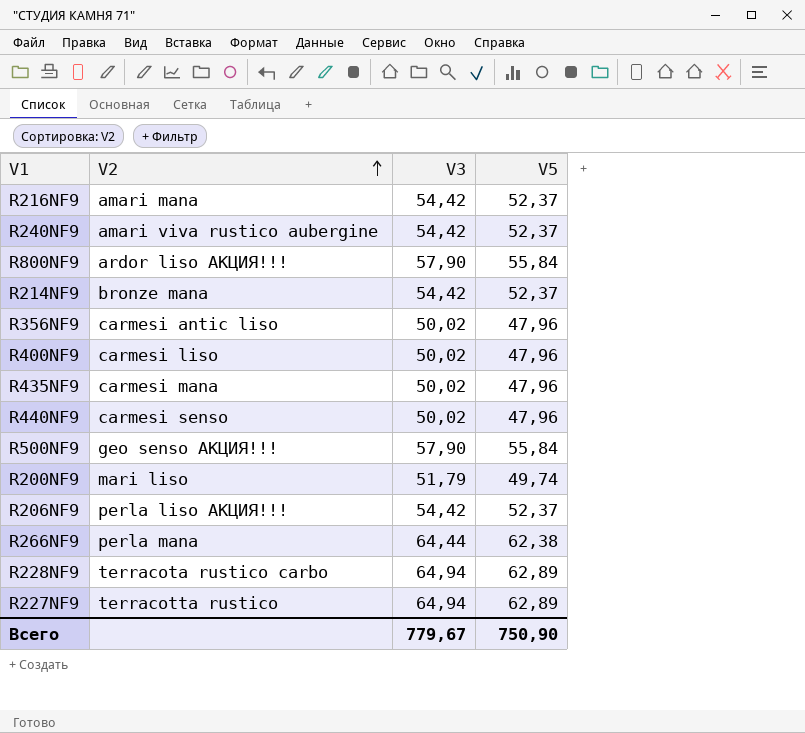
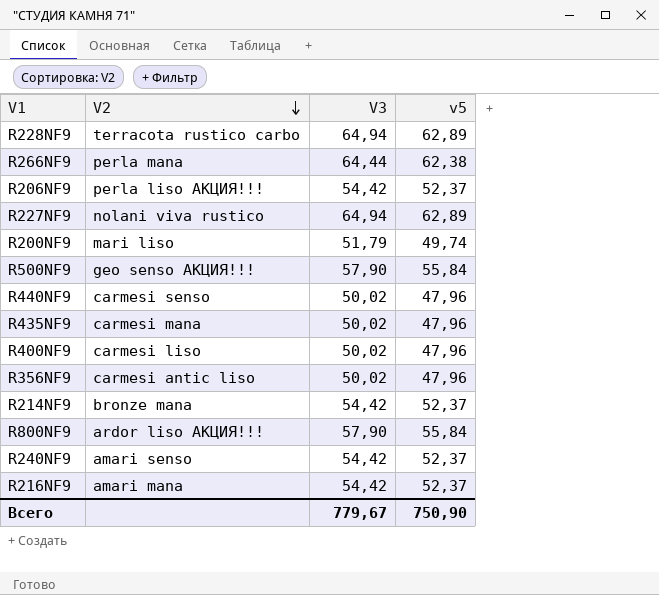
row order: V2 ascending -> V2 descending
column name: V5 -> v5
R227NF9 | V2: terracotta rustico -> nolani viva rustico
R240NF9 | V2: amari viva rustico aubergine -> amari senso

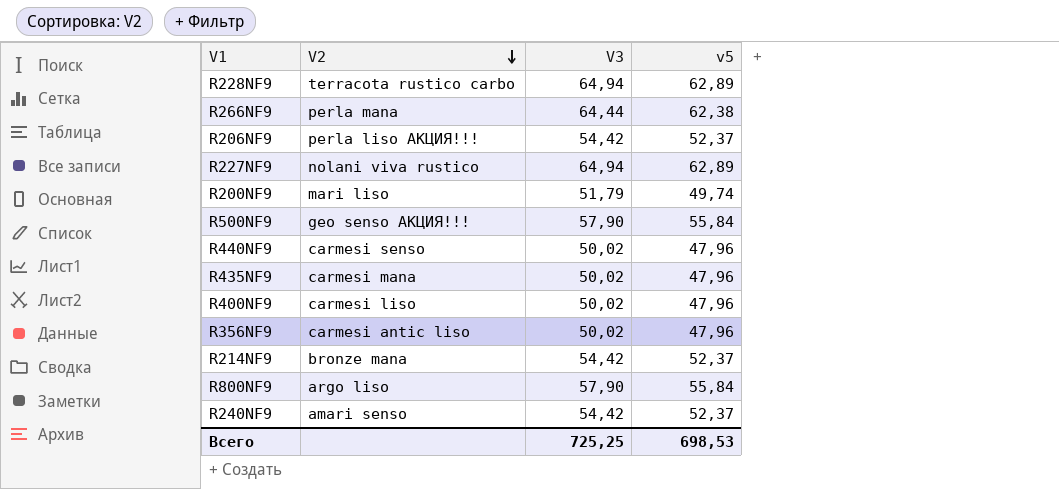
row R216NF9: amari mana | 54,42 | 52,37 -> none
R800NF9 | V2: ardor liso АКЦИЯ!!! -> argo liso
Всего | V3: 779,67 -> 725,25
Всего | v5: 750,90 -> 698,53

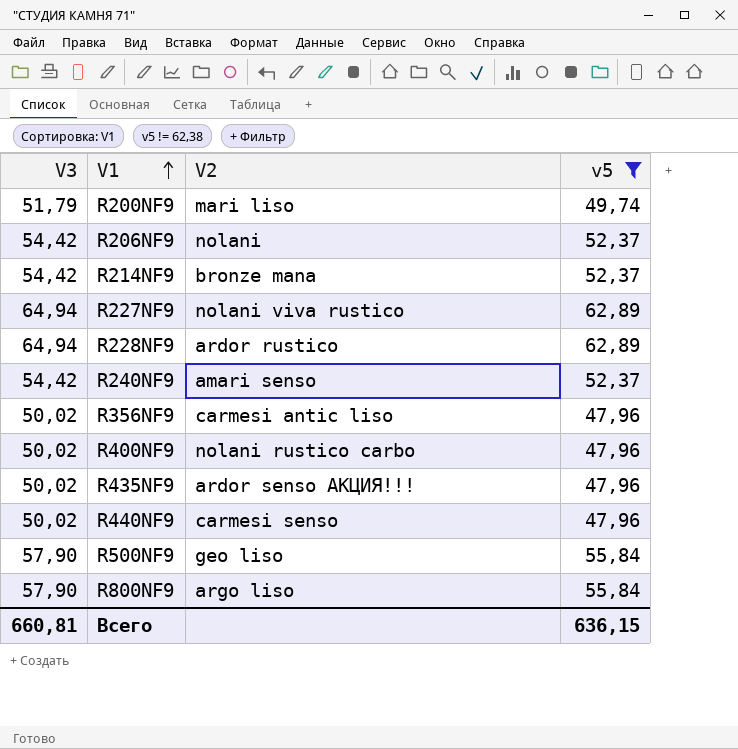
filter: none -> v5 != 62,38
row order: V2 descending -> V1 ascending
column V3 | position: 3 -> 1
R206NF9 | V2: perla liso АКЦИЯ!!! -> nolani
R228NF9 | V2: terracota rustico carbo -> ardor rustico
R400NF9 | V2: carmesi liso -> nolani rustico carbo
R435NF9 | V2: carmesi mana -> ardor senso АКЦИЯ!!!
R500NF9 | V2: geo senso АКЦИЯ!!! -> geo liso
Всего | V3: 725,25 -> 660,81
Всего | v5: 698,53 -> 636,15

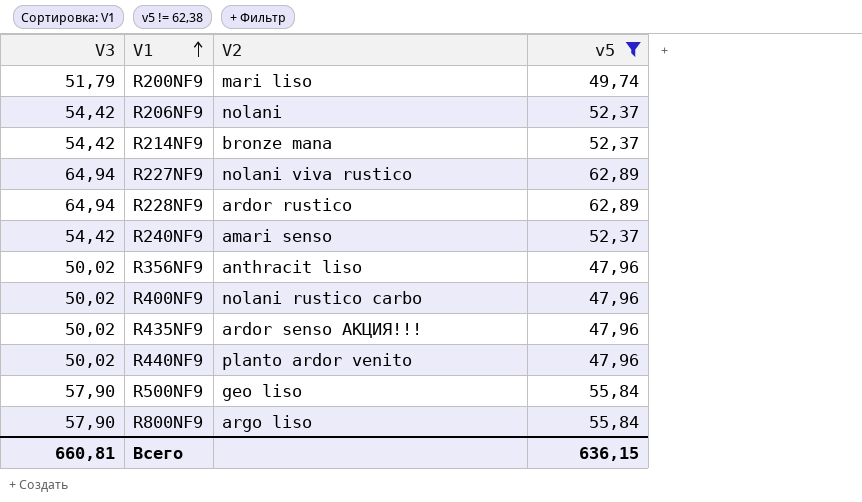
R356NF9 | V2: carmesi antic liso -> anthracit liso
R440NF9 | V2: carmesi senso -> planto ardor venito

